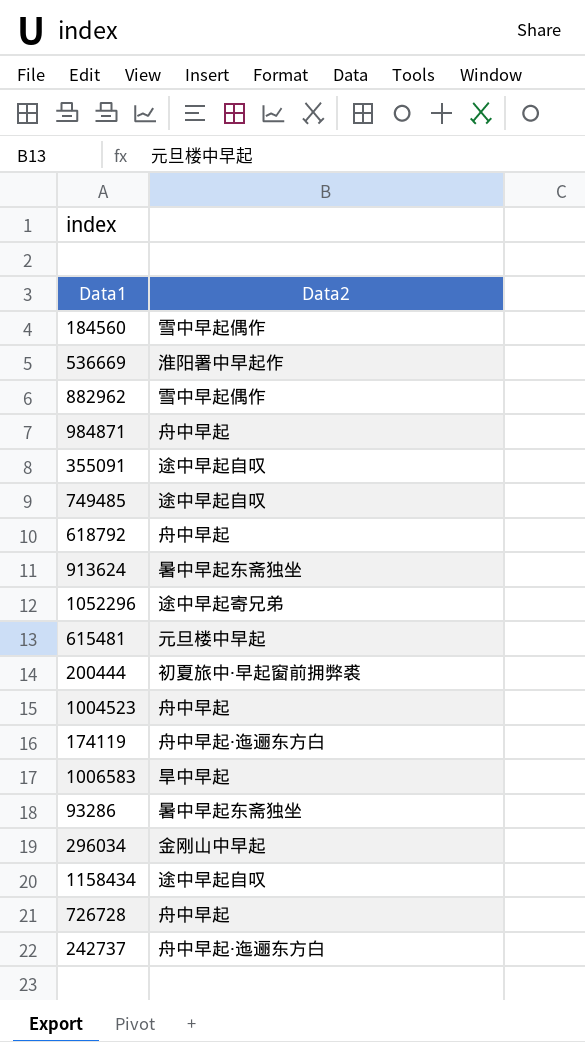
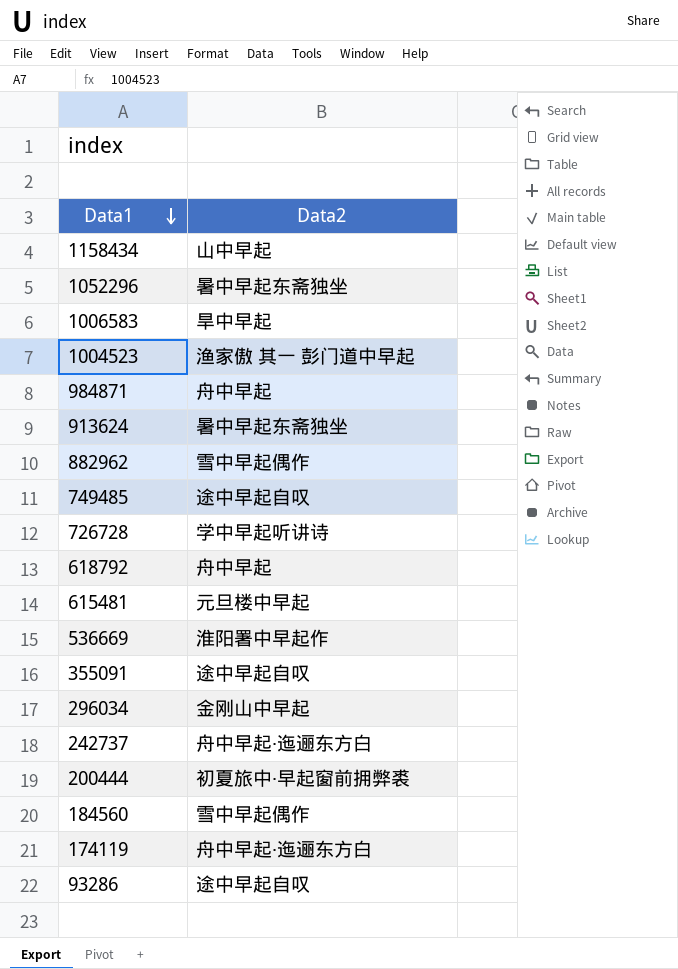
row order: none -> Data1 descending
1158434 | Data2: 途中早起自叹 -> 山中早起
1052296 | Data2: 途中早起寄兄弟 -> 暑中早起东斋独坐
1004523 | Data2: 舟中早起 -> 渔家傲 其一 彭门道中早起
726728 | Data2: 舟中早起 -> 学中早起听讲诗
93286 | Data2: 暑中早起东斋独坐 -> 途中早起自叹

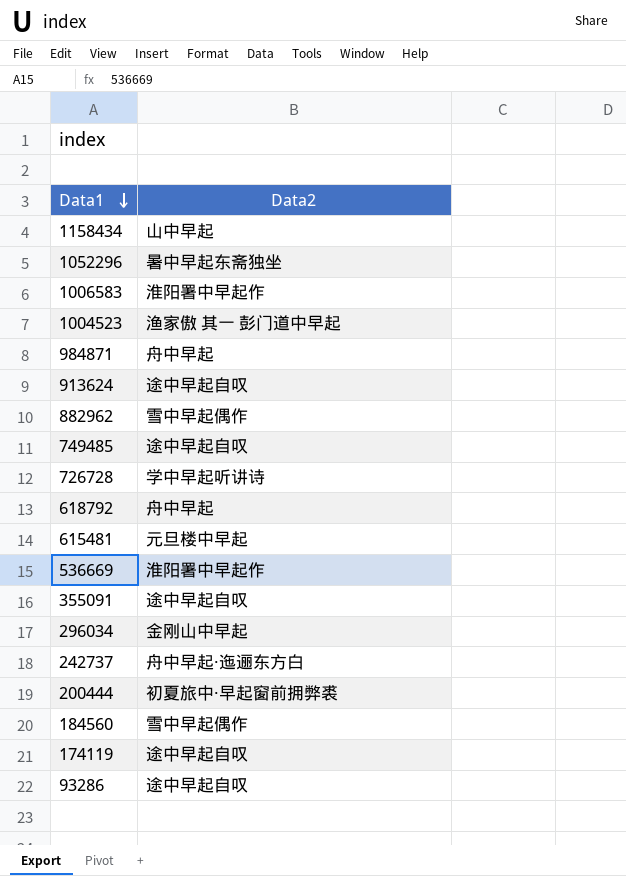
1006583 | Data2: 旱中早起 -> 淮阳署中早起作
913624 | Data2: 暑中早起东斋独坐 -> 途中早起自叹
174119 | Data2: 舟中早起·迤逦东方白 -> 途中早起自叹

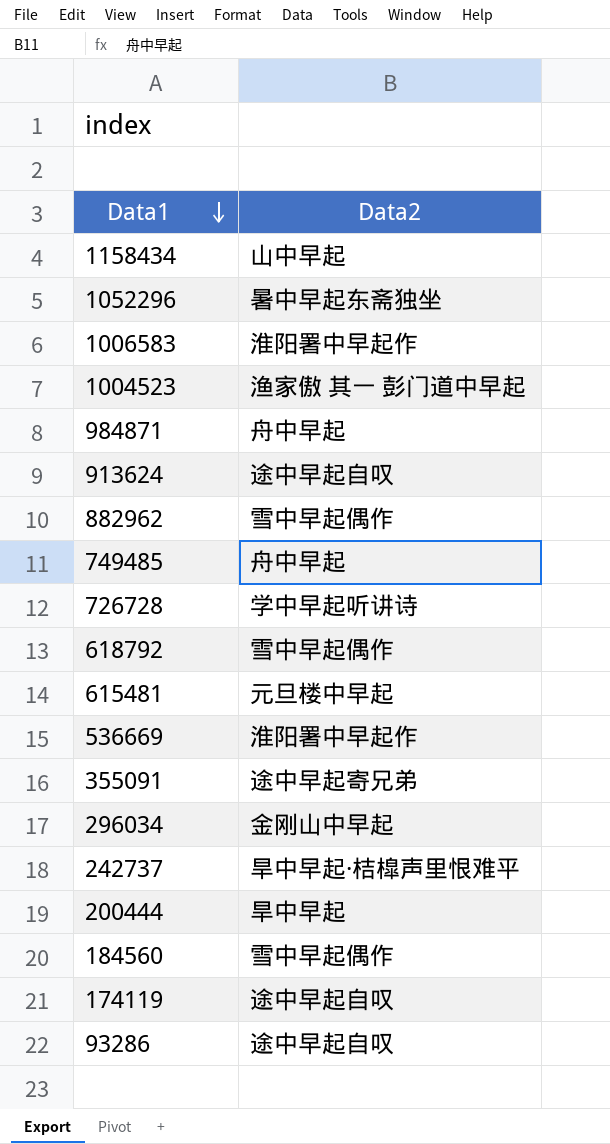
749485 | Data2: 途中早起自叹 -> 舟中早起
618792 | Data2: 舟中早起 -> 雪中早起偶作
355091 | Data2: 途中早起自叹 -> 途中早起寄兄弟
242737 | Data2: 舟中早起·迤逦东方白 -> 旱中早起·桔槹声里恨难平
200444 | Data2: 初夏旅中·早起窗前拥弊裘 -> 旱中早起

